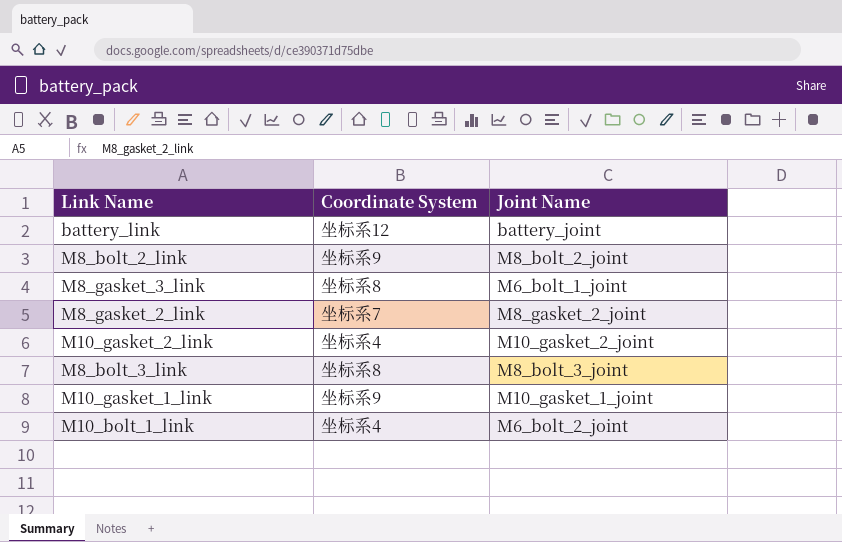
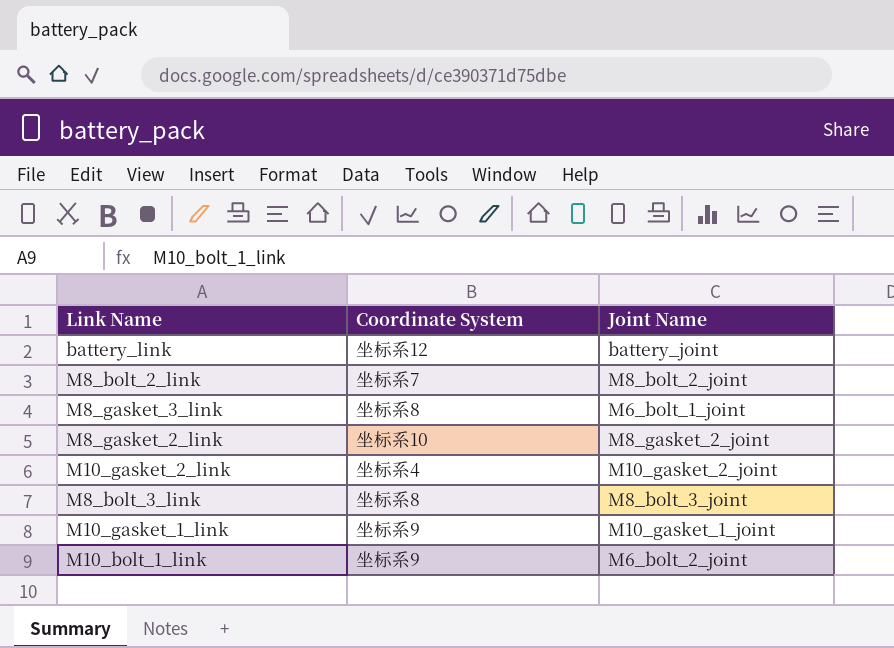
M8_bolt_2_link | Coordinate System: 坐标系9 -> 坐标系7
M8_gasket_2_link | Coordinate System: 坐标系7 -> 坐标系10
M10_bolt_1_link | Coordinate System: 坐标系4 -> 坐标系9

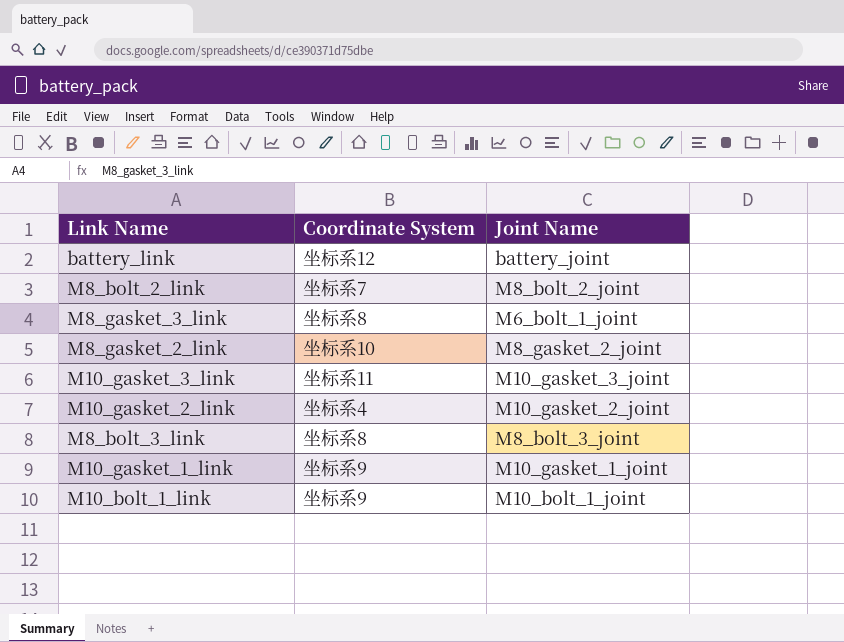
row M10_gasket_3_link: none -> 坐标系11 | M10_gasket_3_joint
M10_bolt_1_link | Joint Name: M6_bolt_2_joint -> M10_bolt_1_joint

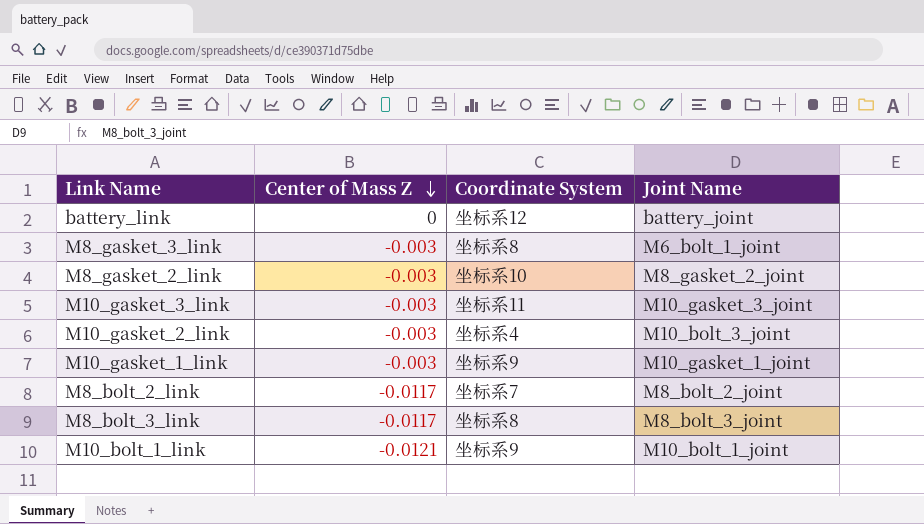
row order: none -> Center of Mass Z descending
column Center of Mass Z | position: none -> 2
M10_gasket_2_link | Joint Name: M10_gasket_2_joint -> M10_bolt_3_joint

